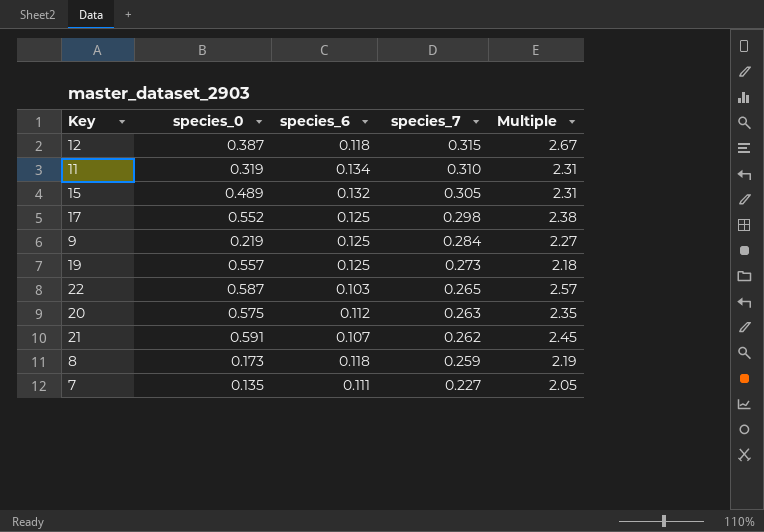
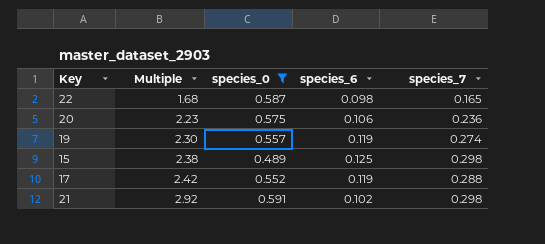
filter: none -> species_0 >= 0.489
row order: species_7 descending -> Multiple ascending
column Multiple | position: 5 -> 2
22 | Multiple: 2.57 -> 1.68
22 | species_6: 0.103 -> 0.098
22 | species_7: 0.265 -> 0.165
20 | Multiple: 2.35 -> 2.23
20 | species_6: 0.112 -> 0.106
20 | species_7: 0.263 -> 0.236
19 | Multiple: 2.18 -> 2.30
19 | species_6: 0.125 -> 0.119
19 | species_7: 0.273 -> 0.274
15 | Multiple: 2.31 -> 2.38
15 | species_6: 0.132 -> 0.125
15 | species_7: 0.305 -> 0.298
17 | Multiple: 2.38 -> 2.42
17 | species_6: 0.125 -> 0.119
17 | species_7: 0.298 -> 0.288
21 | Multiple: 2.45 -> 2.92
21 | species_6: 0.107 -> 0.102
21 | species_7: 0.262 -> 0.298

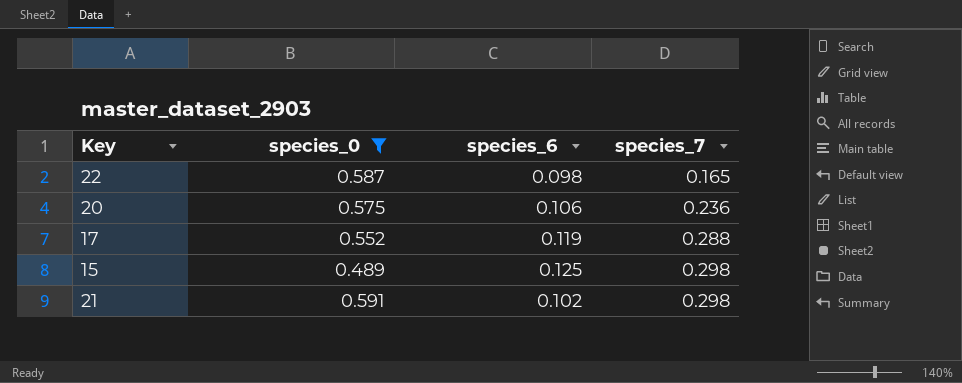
row order: Multiple ascending -> species_7 ascending
column Multiple | formula: [species_7] / [species_6] -> none
row 19: 2.30 | 0.557 | 0.119 | 0.274 -> none

